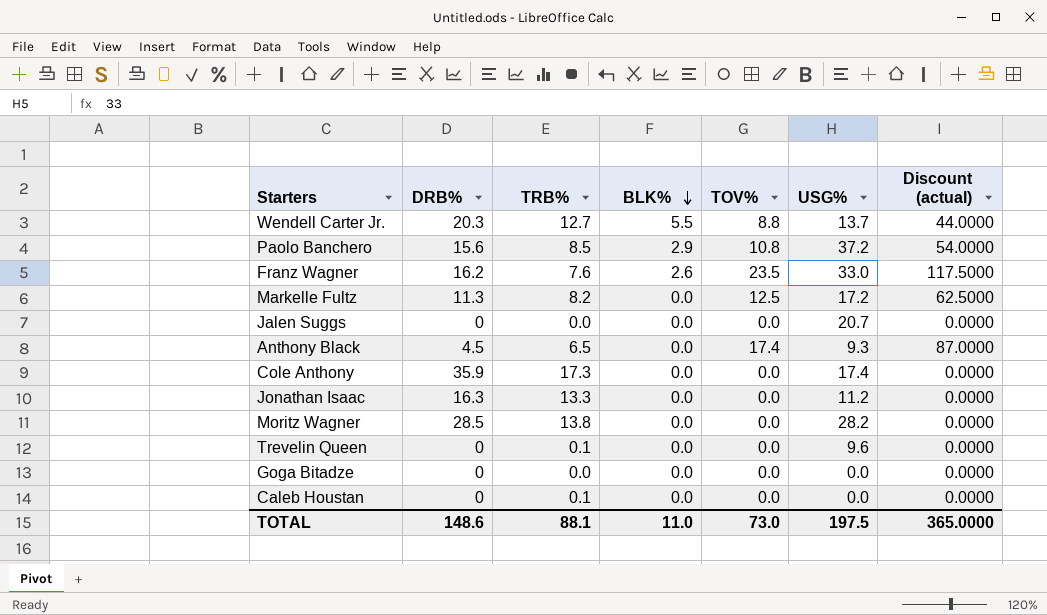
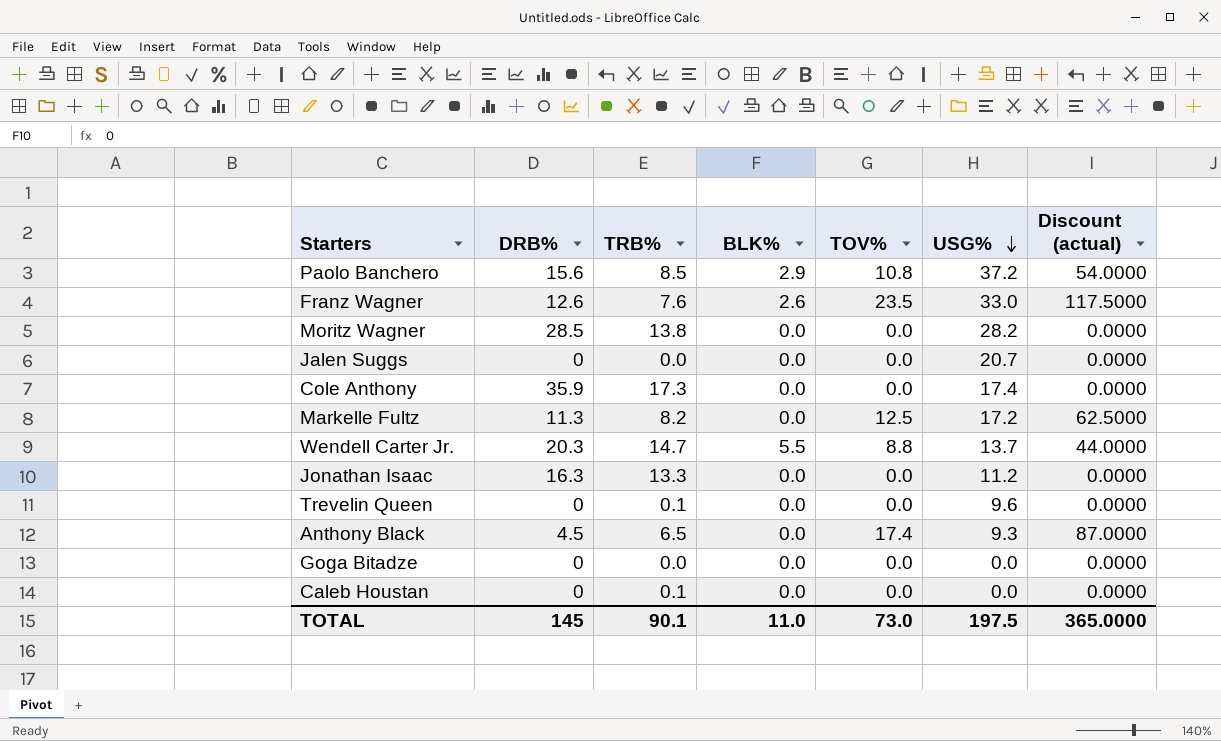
row order: BLK% descending -> USG% descending
Franz Wagner | DRB%: 16.2 -> 12.6
Wendell Carter Jr. | TRB%: 12.7 -> 14.7
TOTAL | DRB%: 148.6 -> 145
TOTAL | TRB%: 88.1 -> 90.1

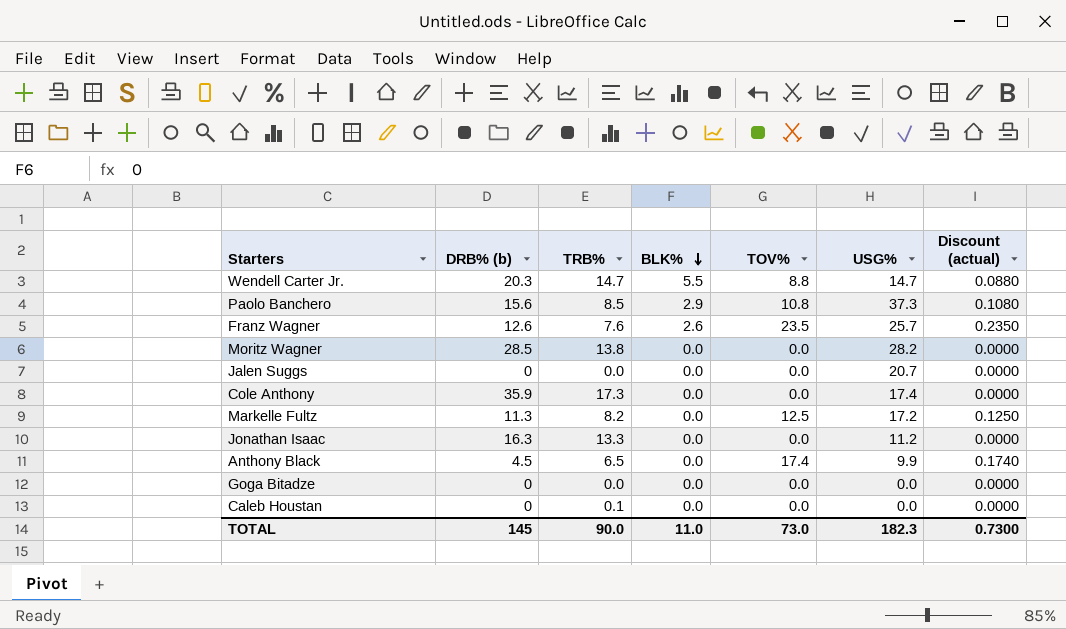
row order: USG% descending -> BLK% descending
column name: DRB% -> DRB% (b)
column Discount (actual) | formula: [TOV%] * 5 -> [TOV%] * 0.01
row Trevelin Queen: 0 | 0.1 | 0.0 | 0.0 | 9.6 | 0.0000 -> none
Wendell Carter Jr. | USG%: 13.7 -> 14.7
Paolo Banchero | USG%: 37.2 -> 37.3
Franz Wagner | USG%: 33.0 -> 25.7
Anthony Black | USG%: 9.3 -> 9.9
TOTAL | TRB%: 90.1 -> 90.0
TOTAL | USG%: 197.5 -> 182.3
TOTAL | Discount (actual): 365.0000 -> 0.7300

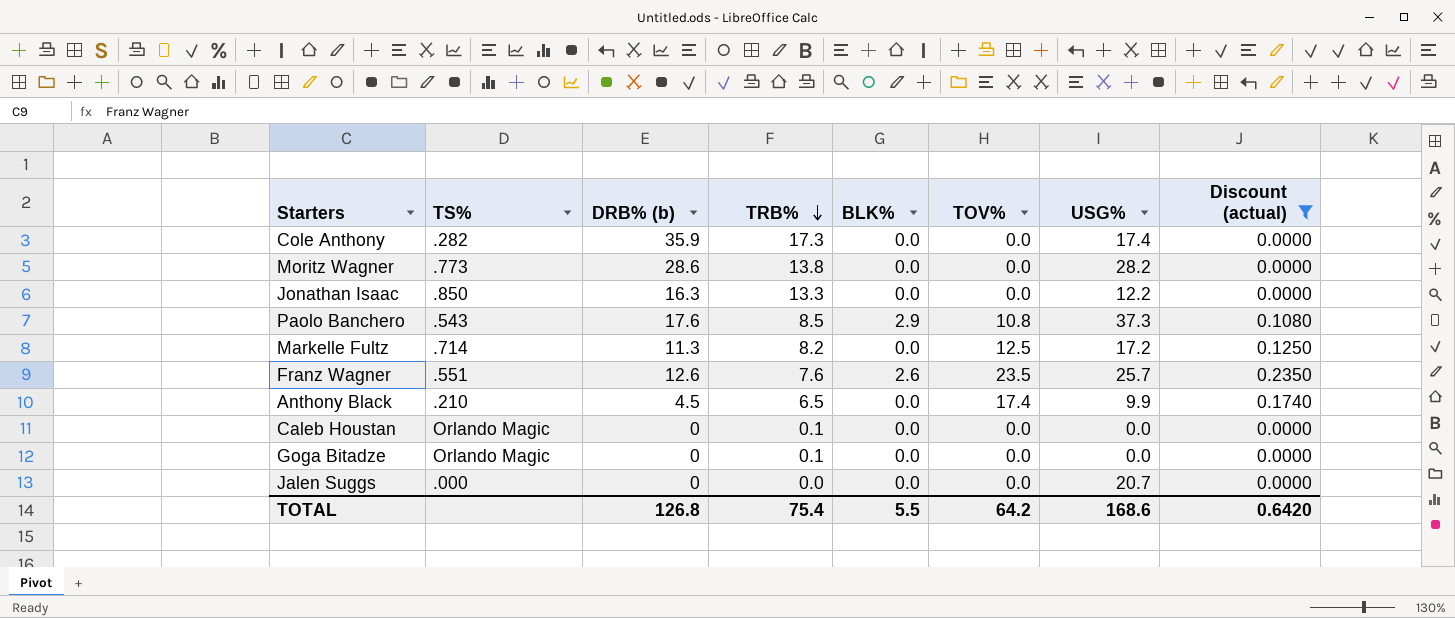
filter: none -> Discount (actual) != 0.0880
row order: BLK% descending -> TRB% descending
column TS% | position: none -> 2
Moritz Wagner | DRB% (b): 28.5 -> 28.6
Jonathan Isaac | USG%: 11.2 -> 12.2
Paolo Banchero | DRB% (b): 15.6 -> 17.6
Goga Bitadze | TRB%: 0.0 -> 0.1
TOTAL | DRB% (b): 145 -> 126.8
TOTAL | TRB%: 90.0 -> 75.4
TOTAL | BLK%: 11.0 -> 5.5
TOTAL | TOV%: 73.0 -> 64.2
TOTAL | USG%: 182.3 -> 168.6
TOTAL | Discount (actual): 0.7300 -> 0.6420

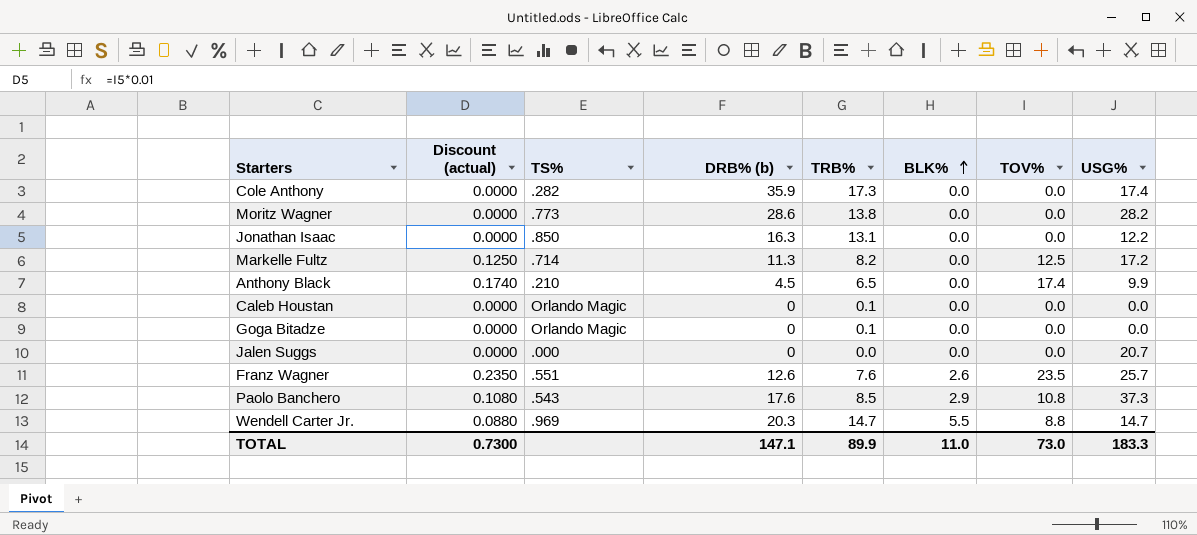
filter: Discount (actual) != 0.0880 -> none
row order: TRB% descending -> BLK% ascending
column Discount (actual) | position: 8 -> 2
Jonathan Isaac | TRB%: 13.3 -> 13.1
TOTAL | Discount (actual): 0.6420 -> 0.7300
TOTAL | DRB% (b): 126.8 -> 147.1
TOTAL | TRB%: 75.4 -> 89.9
TOTAL | BLK%: 5.5 -> 11.0
TOTAL | TOV%: 64.2 -> 73.0
TOTAL | USG%: 168.6 -> 183.3

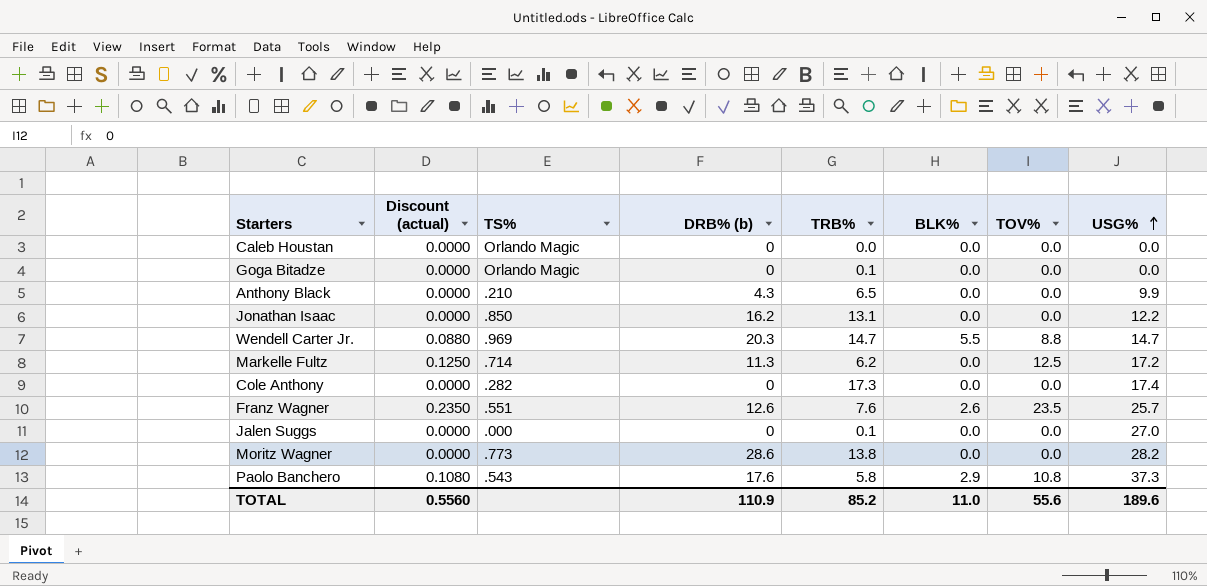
row order: BLK% ascending -> USG% ascending
Caleb Houstan | TRB%: 0.1 -> 0.0
Anthony Black | Discount (actual): 0.1740 -> 0.0000
Anthony Black | DRB% (b): 4.5 -> 4.3
Anthony Black | TOV%: 17.4 -> 0.0
Jonathan Isaac | DRB% (b): 16.3 -> 16.2
Markelle Fultz | TRB%: 8.2 -> 6.2
Cole Anthony | DRB% (b): 35.9 -> 0
Jalen Suggs | TRB%: 0.0 -> 0.1
Jalen Suggs | USG%: 20.7 -> 27.0
Paolo Banchero | TRB%: 8.5 -> 5.8
TOTAL | Discount (actual): 0.7300 -> 0.5560
TOTAL | DRB% (b): 147.1 -> 110.9
TOTAL | TRB%: 89.9 -> 85.2
TOTAL | TOV%: 73.0 -> 55.6
TOTAL | USG%: 183.3 -> 189.6

